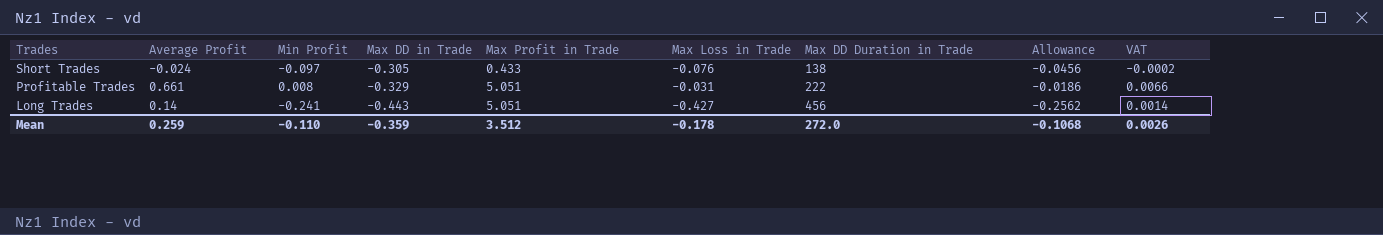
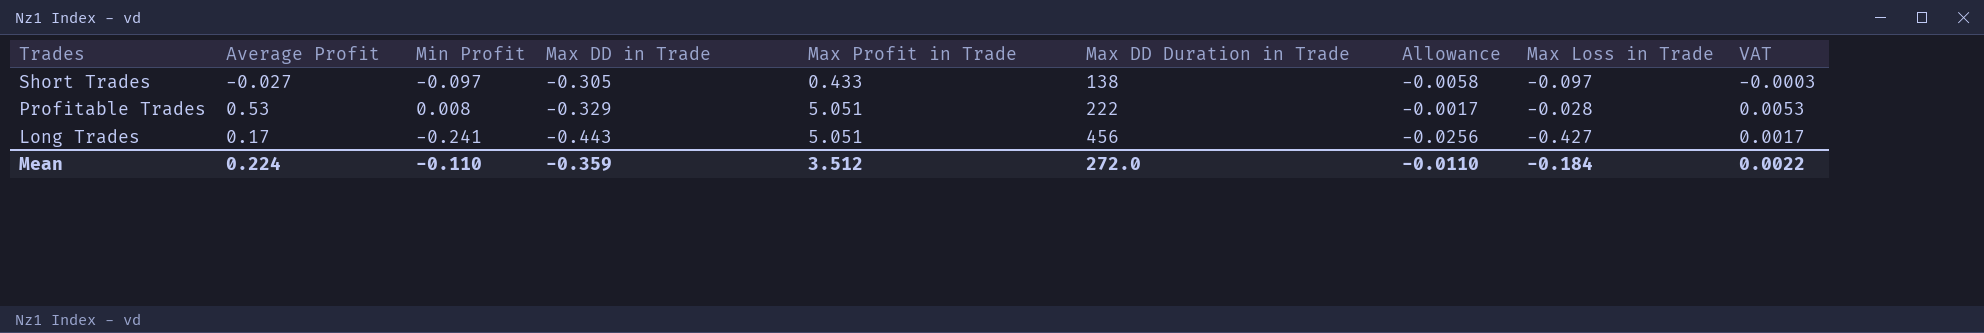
column Allowance | formula: [Max Loss in Trade] * 0.6 -> [Max Loss in Trade] * 0.06
column Max Loss in Trade | position: 6 -> 8
Short Trades | Average Profit: -0.024 -> -0.027
Short Trades | Max Loss in Trade: -0.076 -> -0.097
Short Trades | VAT: -0.0002 -> -0.0003
Profitable Trades | Average Profit: 0.661 -> 0.53
Profitable Trades | Max Loss in Trade: -0.031 -> -0.028
Profitable Trades | VAT: 0.0066 -> 0.0053
Long Trades | Average Profit: 0.14 -> 0.17
Long Trades | VAT: 0.0014 -> 0.0017
Mean | Average Profit: 0.259 -> 0.224
Mean | Allowance: -0.1068 -> -0.0110
Mean | Max Loss in Trade: -0.178 -> -0.184
Mean | VAT: 0.0026 -> 0.0022

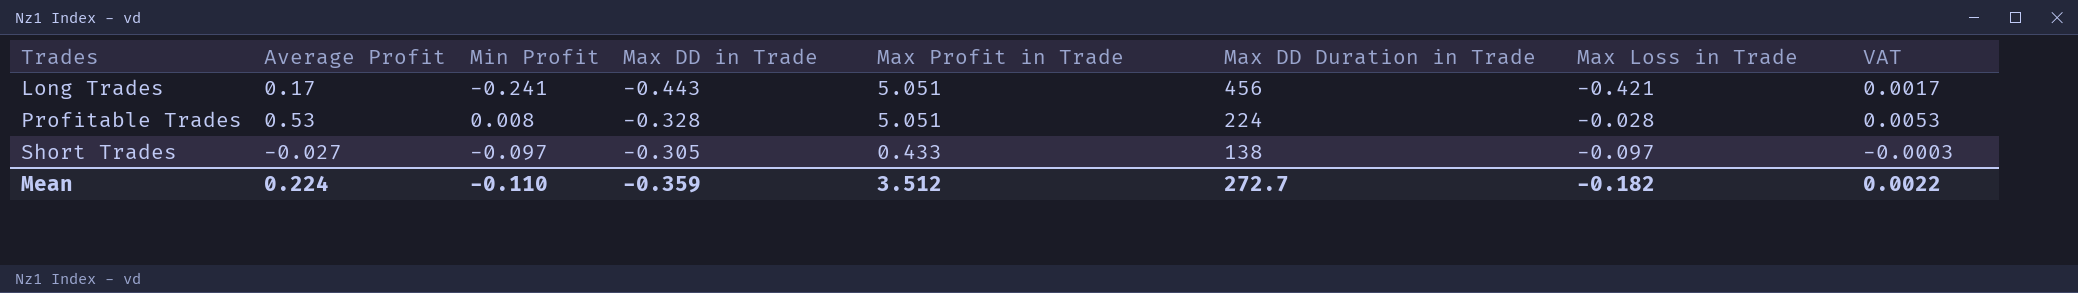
row order: Trades descending -> Trades ascending
column Allowance | formula: [Max Loss in Trade] * 0.06 -> none
Long Trades | Max Loss in Trade: -0.427 -> -0.421
Profitable Trades | Max DD in Trade: -0.329 -> -0.328
Profitable Trades | Max DD Duration in Trade: 222 -> 224
Mean | Max DD Duration in Trade: 272.0 -> 272.7
Mean | Max Loss in Trade: -0.184 -> -0.182

